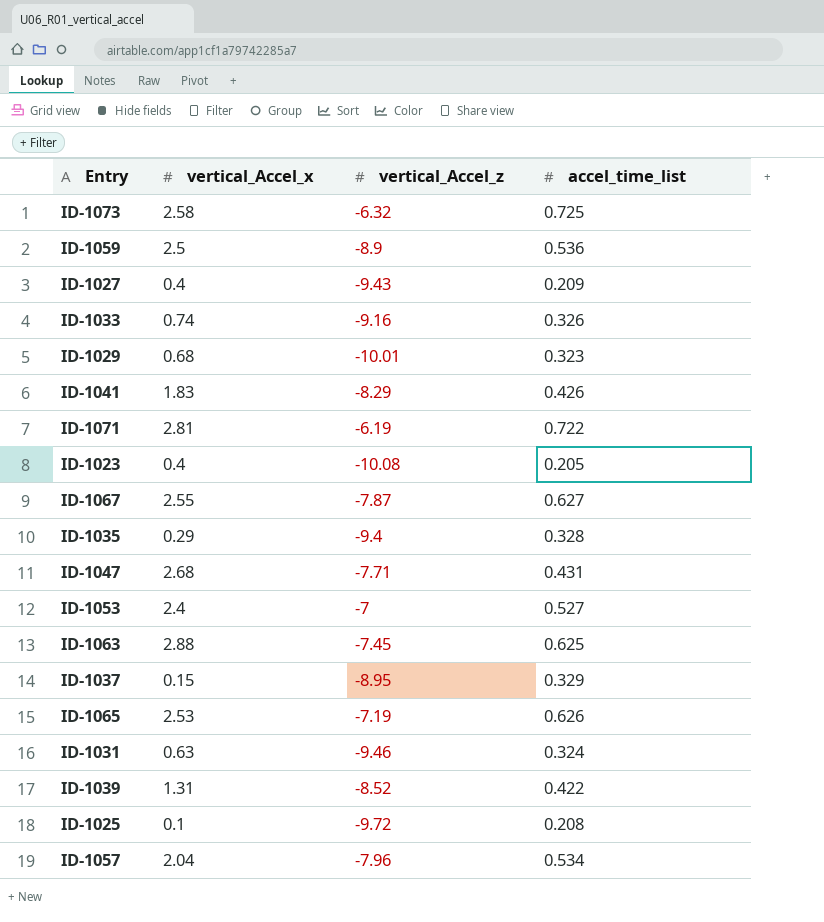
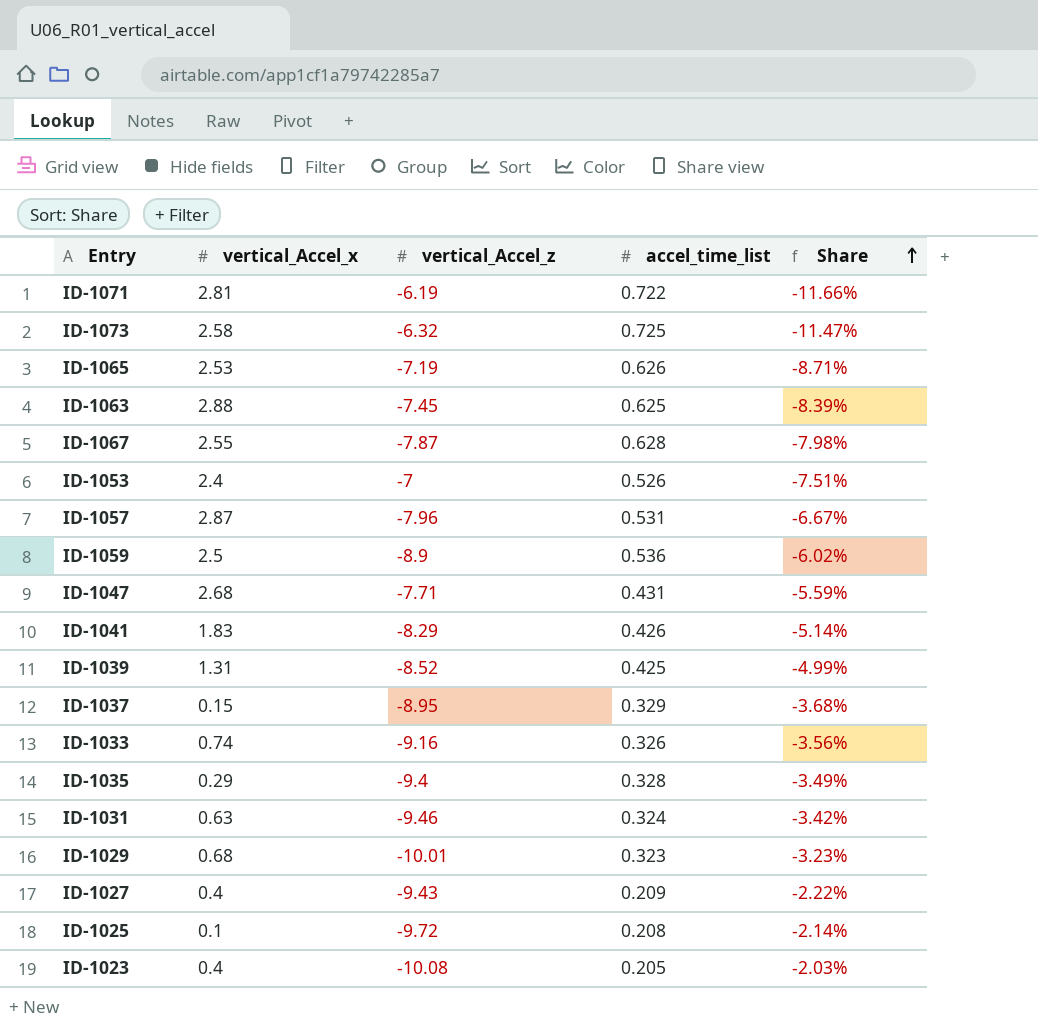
row order: none -> Share ascending
column Share | formula: none -> [accel_time_list] / [vertical_Accel_z]
ID-1067 | accel_time_list: 0.627 -> 0.628
ID-1053 | accel_time_list: 0.527 -> 0.526
ID-1057 | vertical_Accel_x: 2.04 -> 2.87
ID-1057 | accel_time_list: 0.534 -> 0.531
ID-1039 | accel_time_list: 0.422 -> 0.425

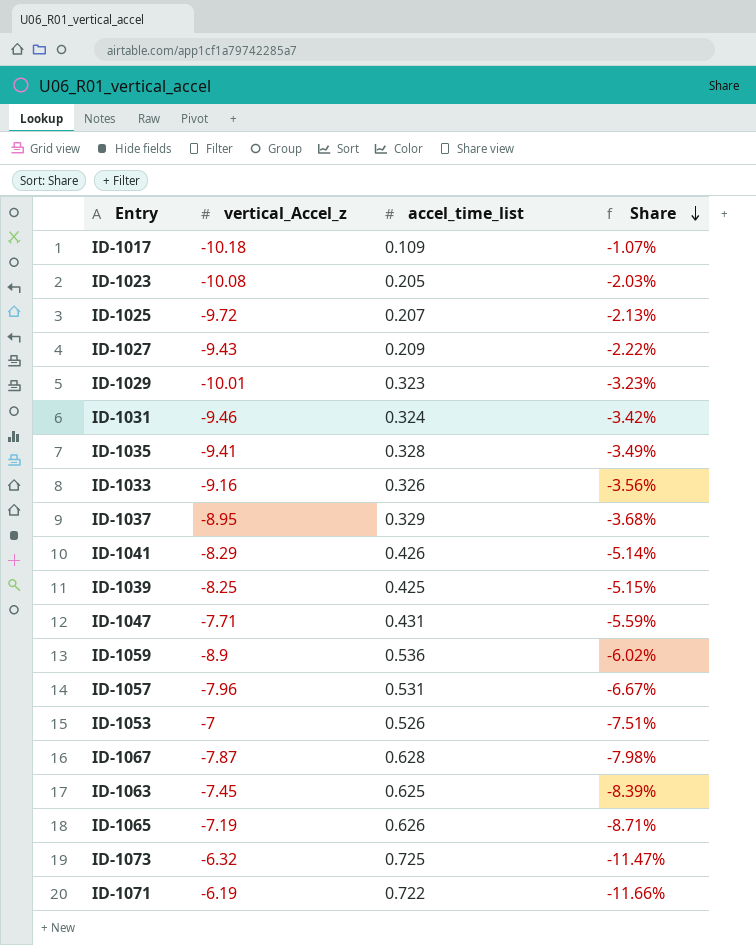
row order: Share ascending -> Share descending
column vertical_Accel_x | position: 2 -> none
row ID-1017: none -> -10.18 | 0.109 | -1.07%
ID-1025 | accel_time_list: 0.208 -> 0.207
ID-1025 | Share: -2.14% -> -2.13%
ID-1035 | vertical_Accel_z: -9.4 -> -9.41
ID-1039 | vertical_Accel_z: -8.52 -> -8.25
ID-1039 | Share: -4.99% -> -5.15%

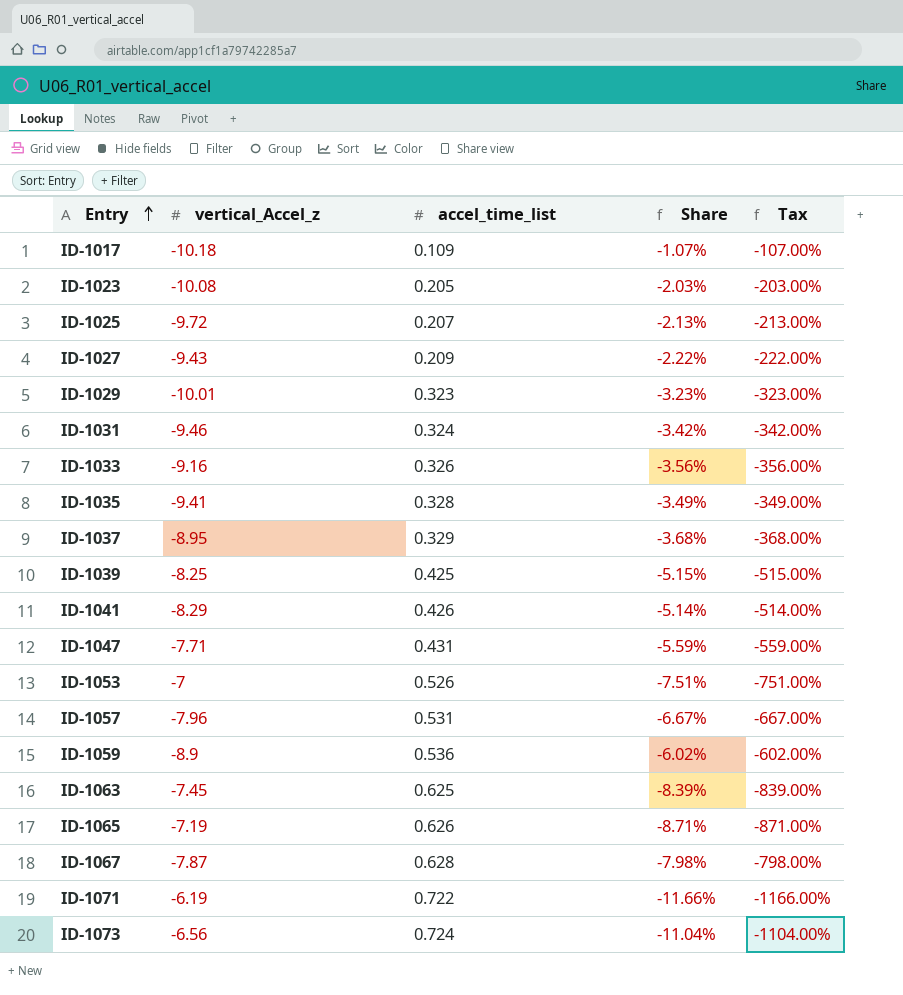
row order: Share descending -> Entry ascending
column Tax | formula: none -> [Share] * 100
ID-1073 | vertical_Accel_z: -6.32 -> -6.56
ID-1073 | accel_time_list: 0.725 -> 0.724
ID-1073 | Share: -11.47% -> -11.04%

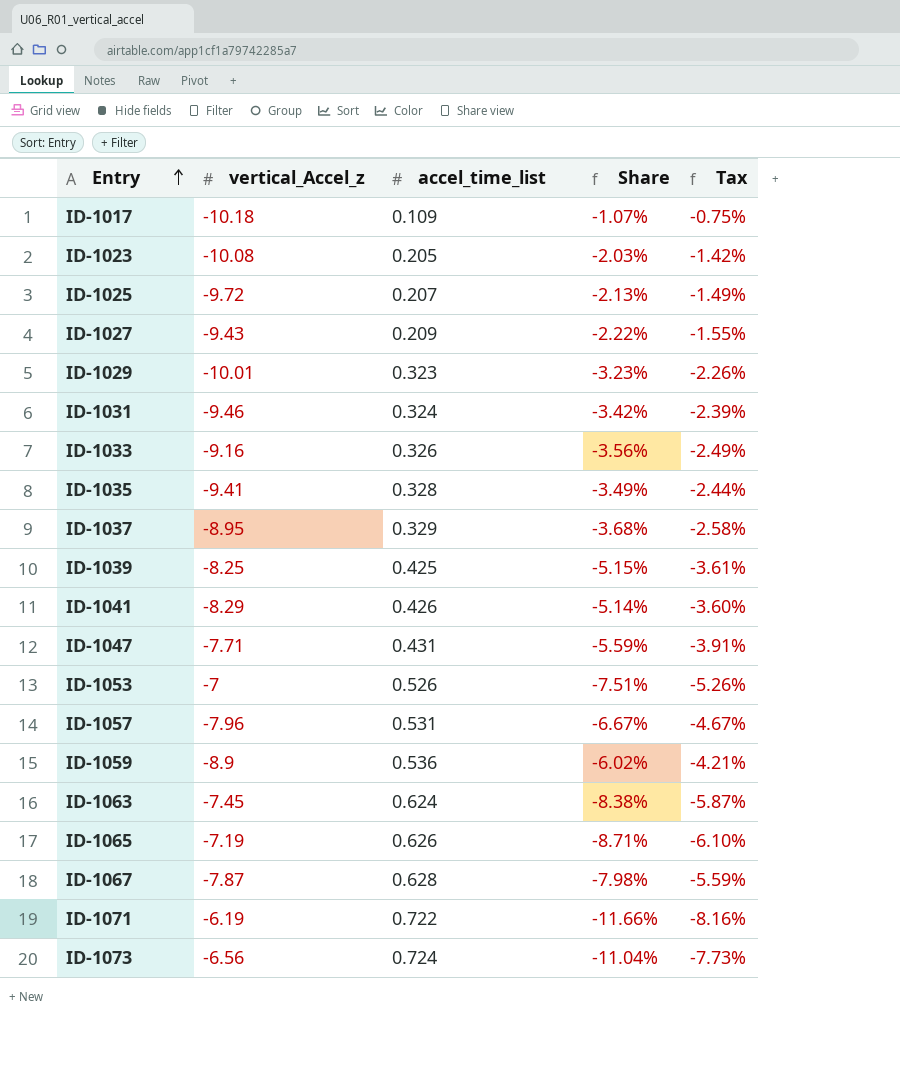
column Tax | formula: [Share] * 100 -> [Share] * 0.7
ID-1063 | accel_time_list: 0.625 -> 0.624
ID-1063 | Share: -8.39% -> -8.38%

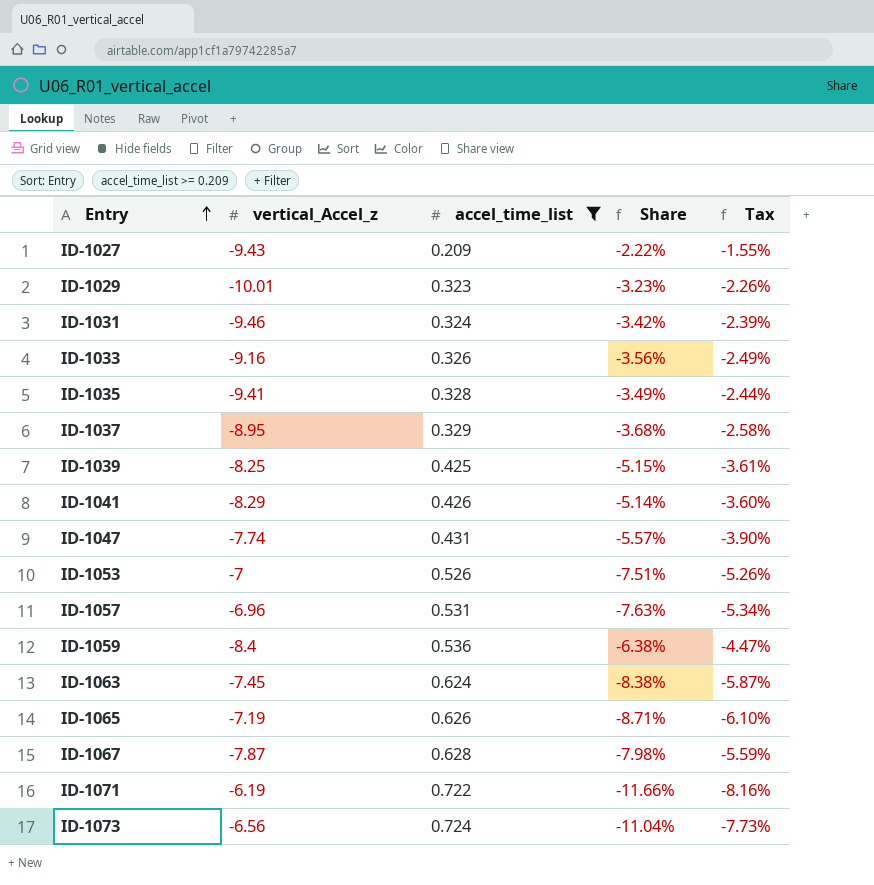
filter: none -> accel_time_list >= 0.209
ID-1047 | vertical_Accel_z: -7.71 -> -7.74
ID-1047 | Share: -5.59% -> -5.57%
ID-1047 | Tax: -3.91% -> -3.90%
ID-1057 | vertical_Accel_z: -7.96 -> -6.96
ID-1057 | Share: -6.67% -> -7.63%
ID-1057 | Tax: -4.67% -> -5.34%
ID-1059 | vertical_Accel_z: -8.9 -> -8.4
ID-1059 | Share: -6.02% -> -6.38%
ID-1059 | Tax: -4.21% -> -4.47%

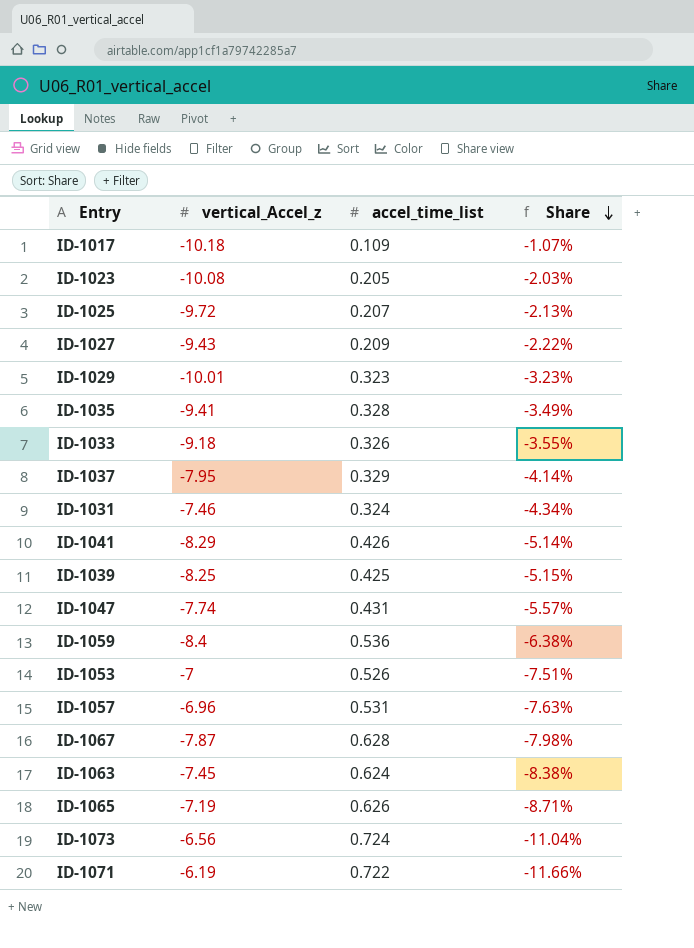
filter: accel_time_list >= 0.209 -> none
row order: Entry ascending -> Share descending
column Tax | formula: [Share] * 0.7 -> none
ID-1033 | vertical_Accel_z: -9.16 -> -9.18
ID-1033 | Share: -3.56% -> -3.55%
ID-1037 | vertical_Accel_z: -8.95 -> -7.95
ID-1037 | Share: -3.68% -> -4.14%
ID-1031 | vertical_Accel_z: -9.46 -> -7.46
ID-1031 | Share: -3.42% -> -4.34%

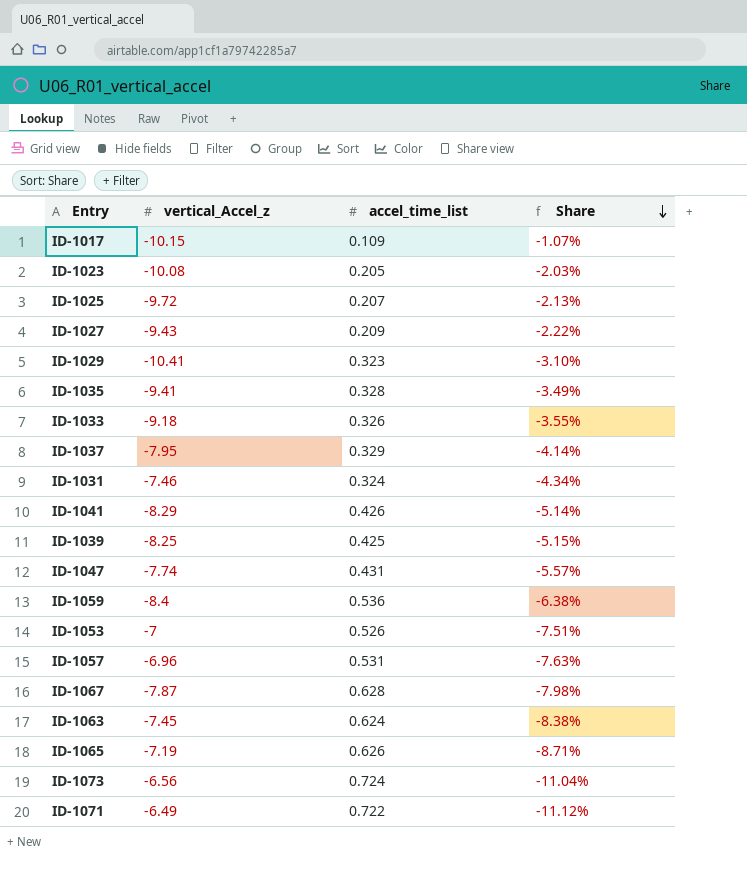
ID-1017 | vertical_Accel_z: -10.18 -> -10.15
ID-1029 | vertical_Accel_z: -10.01 -> -10.41
ID-1029 | Share: -3.23% -> -3.10%
ID-1071 | vertical_Accel_z: -6.19 -> -6.49
ID-1071 | Share: -11.66% -> -11.12%

